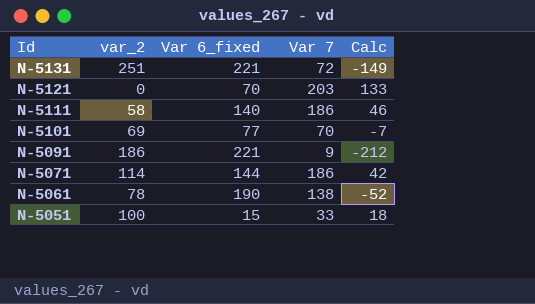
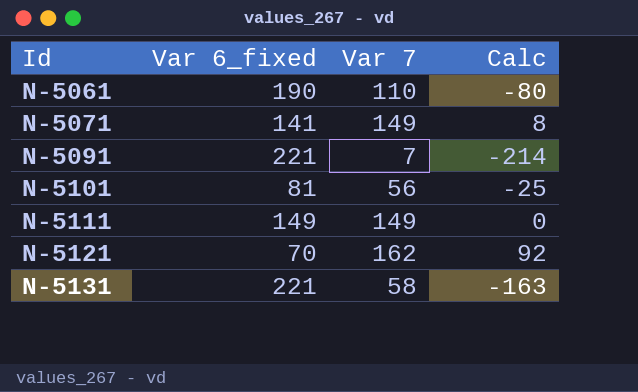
row order: Id descending -> Id ascending
column var_2 | position: 2 -> none
row N-5051: 100 | 15 | 33 | 18 -> none
N-5061 | Var 7: 138 -> 110
N-5061 | Calc: -52 -> -80
N-5071 | Var 6_fixed: 144 -> 141
N-5071 | Var 7: 186 -> 149
N-5071 | Calc: 42 -> 8
N-5091 | Var 7: 9 -> 7
N-5091 | Calc: -212 -> -214
N-5101 | Var 6_fixed: 77 -> 81
N-5101 | Var 7: 70 -> 56
N-5101 | Calc: -7 -> -25
N-5111 | Var 6_fixed: 140 -> 149
N-5111 | Var 7: 186 -> 149
N-5111 | Calc: 46 -> 0
N-5121 | Var 7: 203 -> 162
N-5121 | Calc: 133 -> 92
N-5131 | Var 7: 72 -> 58
N-5131 | Calc: -149 -> -163

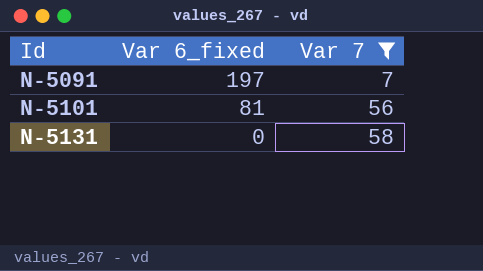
filter: none -> Var 7 <= 58
column Calc | formula: [Var 7] - [Var 6_fixed] -> none
N-5091 | Var 6_fixed: 221 -> 197
N-5131 | Var 6_fixed: 221 -> 0

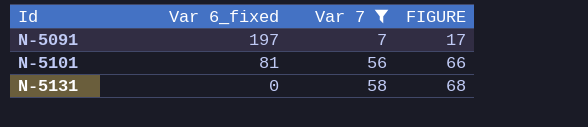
column FIGURE | formula: none -> [Var 7] + 10

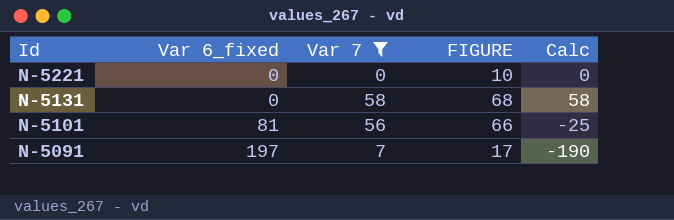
row order: Id ascending -> Id descending
column Calc | formula: none -> [Var 7] - [Var 6_fixed]
row N-5221: none -> 0 | 0 | 10 | 0

